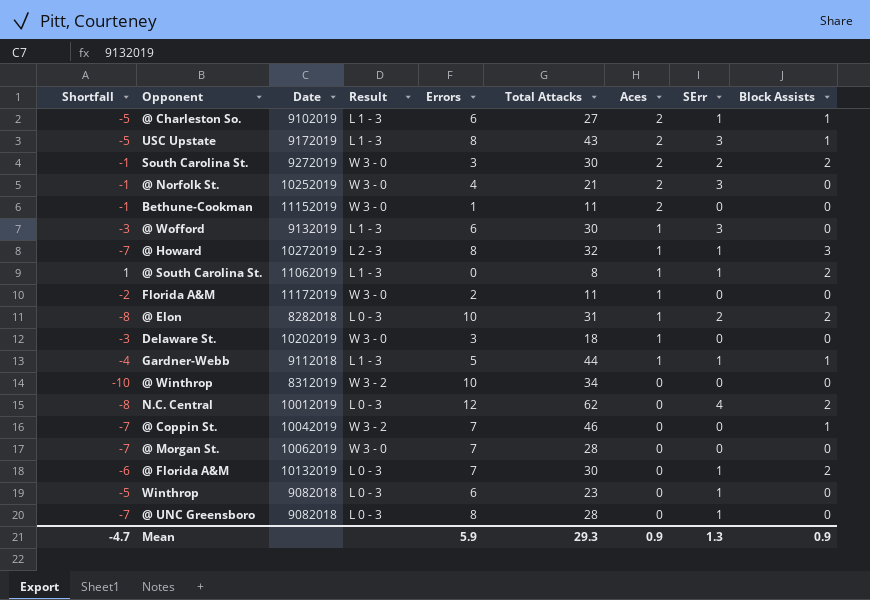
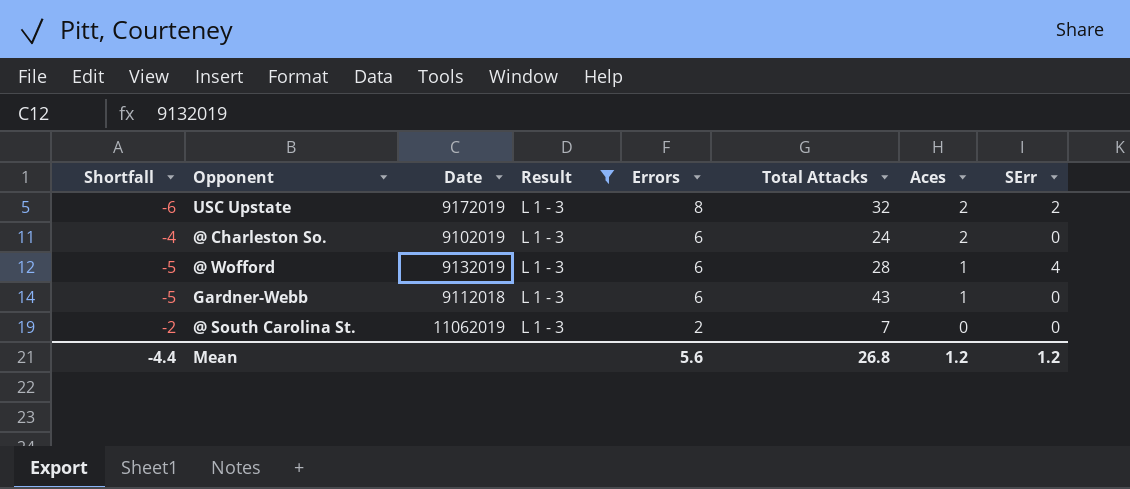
filter: none -> Result = L 1 - 3
row order: Aces descending -> Errors descending
column Block Assists | position: 9 -> none
column Shortfall | formula: [SErr] - [Errors] -> [Aces] - [Errors]
USC Upstate | Total Attacks: 43 -> 32
USC Upstate | SErr: 3 -> 2
@ Charleston So. | Total Attacks: 27 -> 24
@ Charleston So. | SErr: 1 -> 0
@ Wofford | Total Attacks: 30 -> 28
@ Wofford | SErr: 3 -> 4
Gardner-Webb | Errors: 5 -> 6
Gardner-Webb | Total Attacks: 44 -> 43
Gardner-Webb | SErr: 1 -> 0
@ South Carolina St. | Errors: 0 -> 2
@ South Carolina St. | Total Attacks: 8 -> 7
@ South Carolina St. | Aces: 1 -> 0
@ South Carolina St. | SErr: 1 -> 0
Mean | Shortfall: -4.7 -> -4.4
Mean | Errors: 5.9 -> 5.6
Mean | Total Attacks: 29.3 -> 26.8
Mean | Aces: 0.9 -> 1.2
Mean | SErr: 1.3 -> 1.2

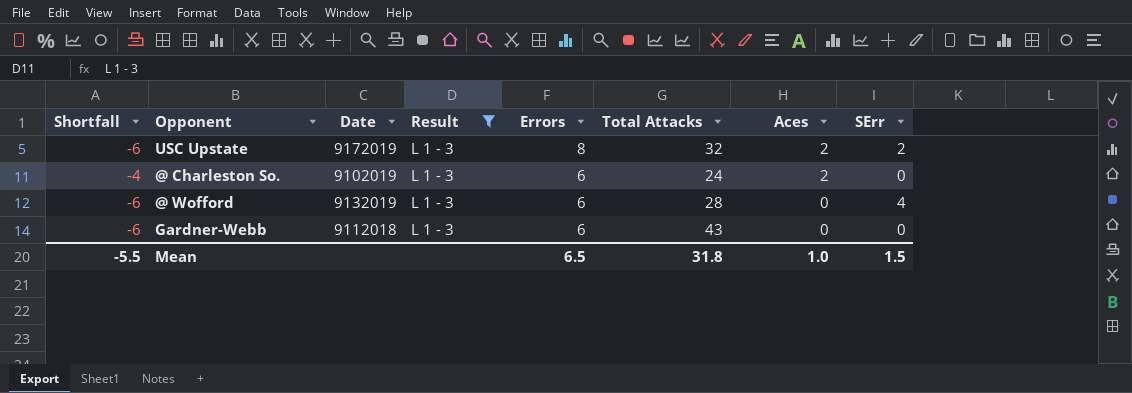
row @ South Carolina St.: -2 | 11062019 | L 1 - 3 | 2 | 7 | 0 | 0 -> none
@ Wofford | Shortfall: -5 -> -6
@ Wofford | Aces: 1 -> 0
Gardner-Webb | Shortfall: -5 -> -6
Gardner-Webb | Aces: 1 -> 0
Mean | Shortfall: -4.4 -> -5.5
Mean | Errors: 5.6 -> 6.5
Mean | Total Attacks: 26.8 -> 31.8
Mean | Aces: 1.2 -> 1.0
Mean | SErr: 1.2 -> 1.5

